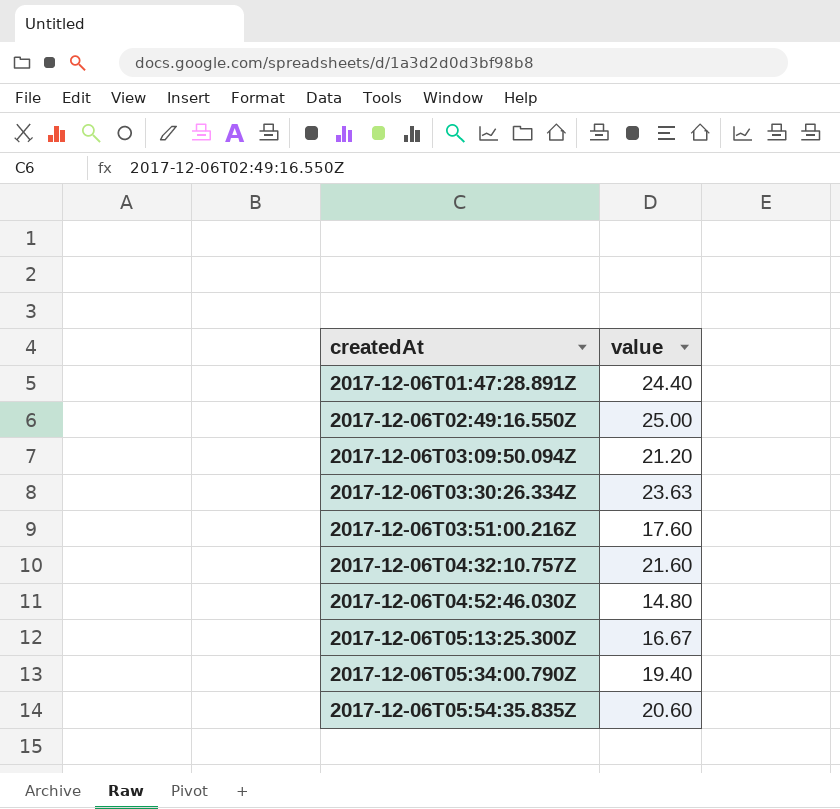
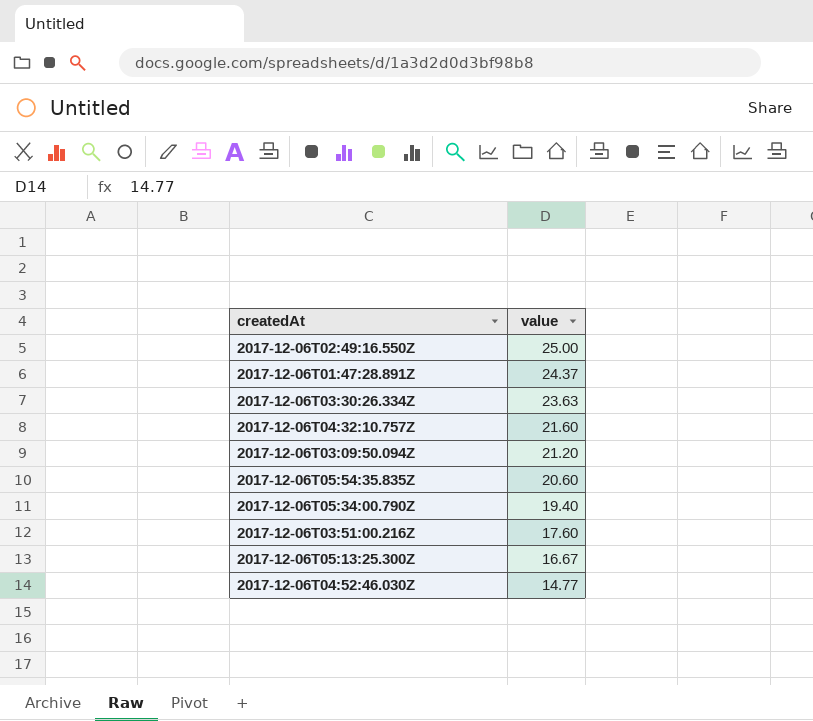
row order: createdAt ascending -> value descending
2017-12-06T01:47:28.891Z | value: 24.40 -> 24.37
2017-12-06T04:52:46.030Z | value: 14.80 -> 14.77

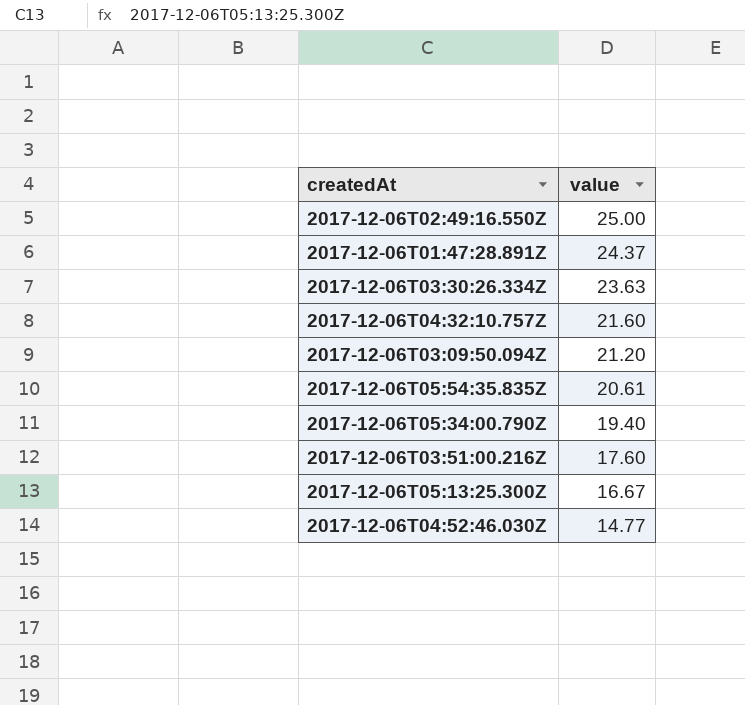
2017-12-06T05:54:35.835Z | value: 20.60 -> 20.61

